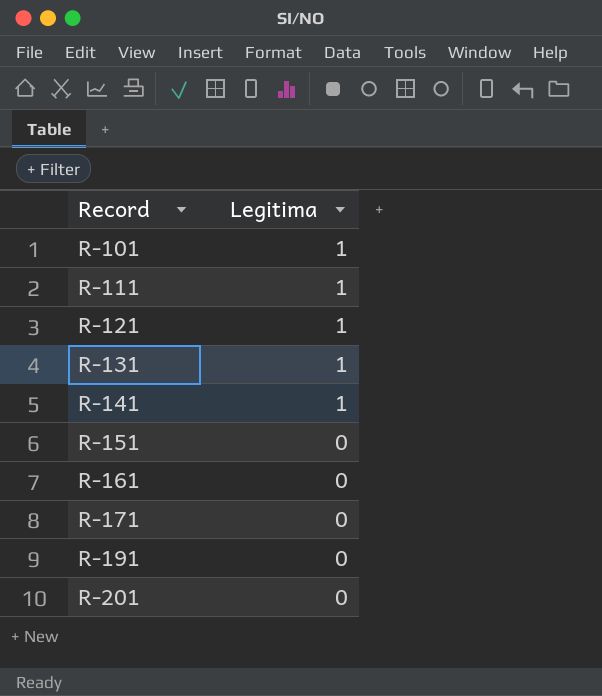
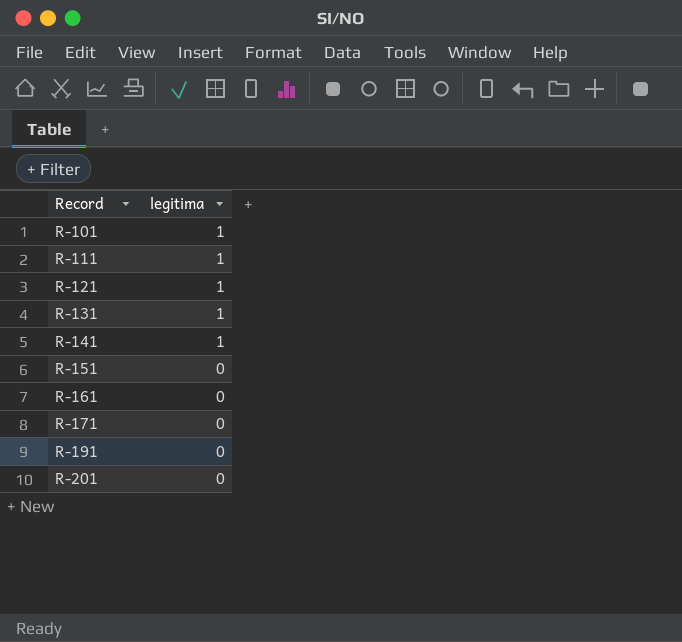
column name: Legitima -> legitima

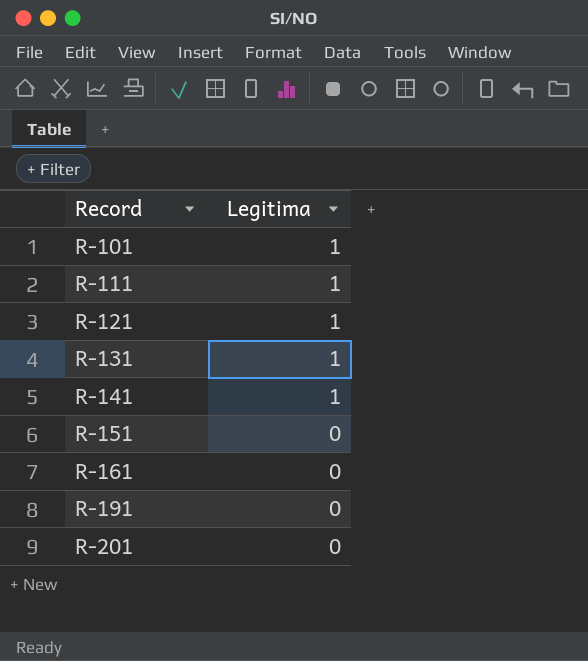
column name: legitima -> Legitima
row R-171: 0 -> none

